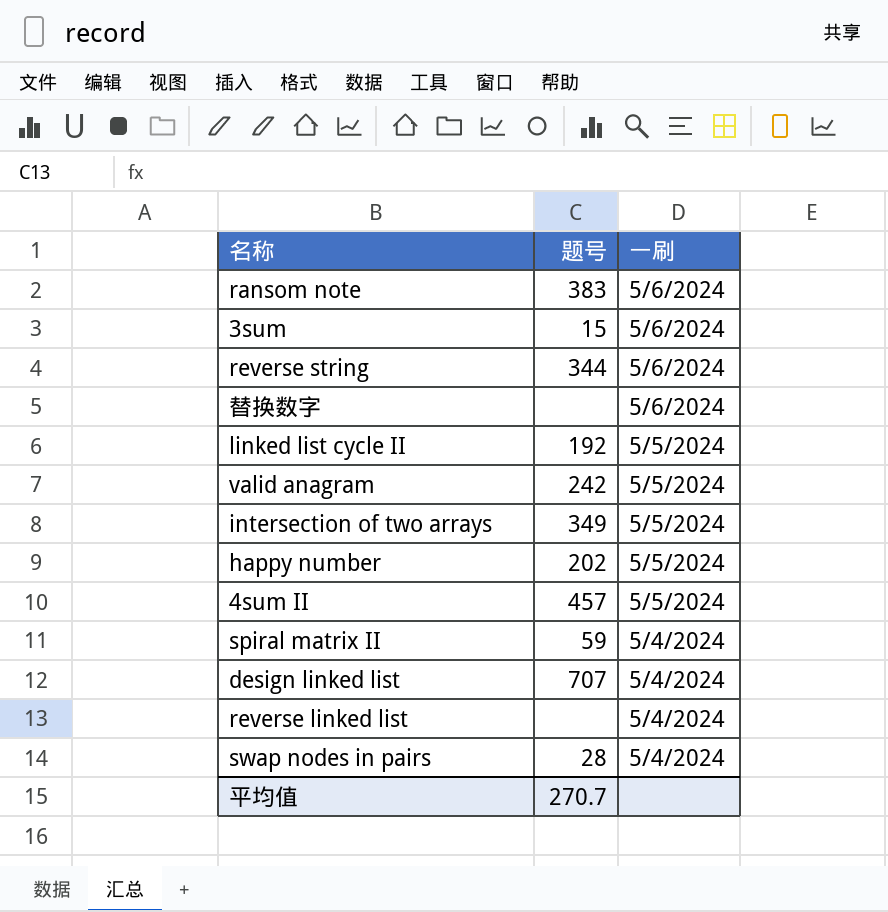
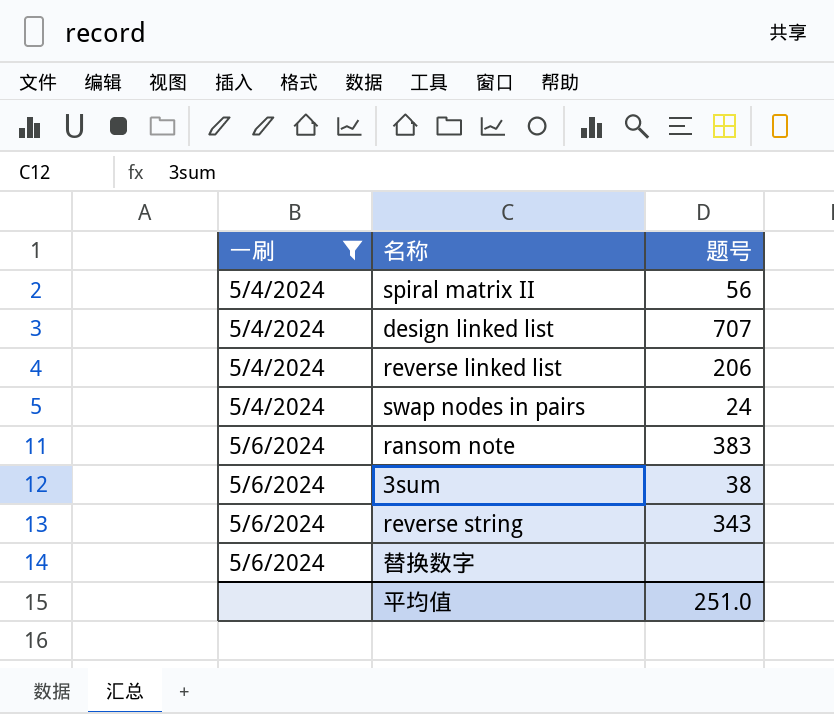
filter: none -> 一刷 != 5/5/2024
row order: 一刷 descending -> 一刷 ascending
column 一刷 | position: 3 -> 1
spiral matrix II | 题号: 59 -> 56
reverse linked list | 题号: none -> 206
swap nodes in pairs | 题号: 28 -> 24
3sum | 题号: 15 -> 38
reverse string | 题号: 344 -> 343
平均值 | 题号: 270.7 -> 251.0

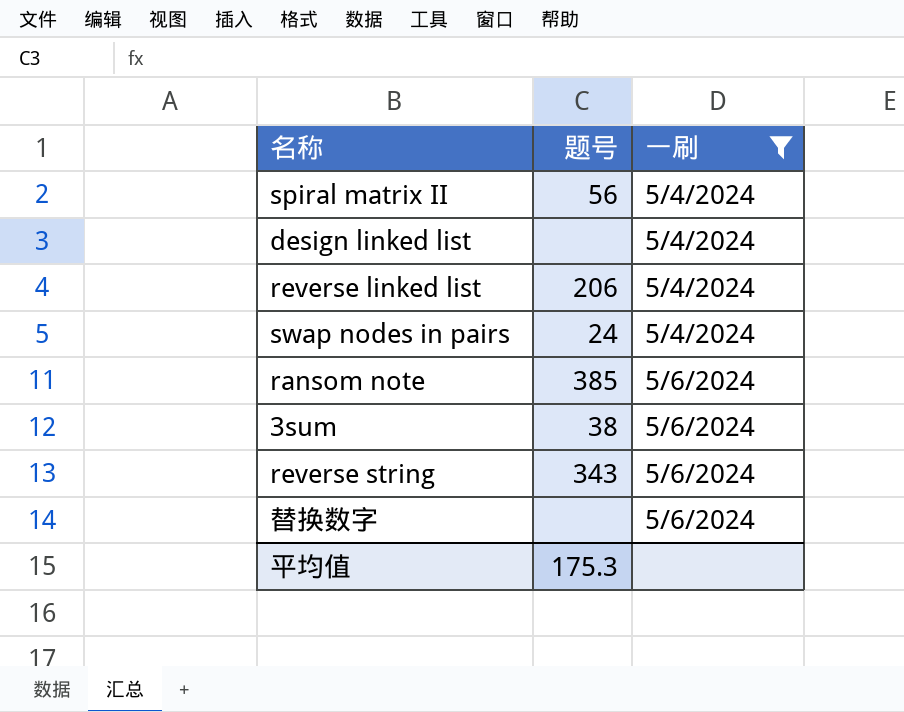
column 一刷 | position: 1 -> 3
design linked list | 题号: 707 -> none
ransom note | 题号: 383 -> 385
平均值 | 题号: 251.0 -> 175.3

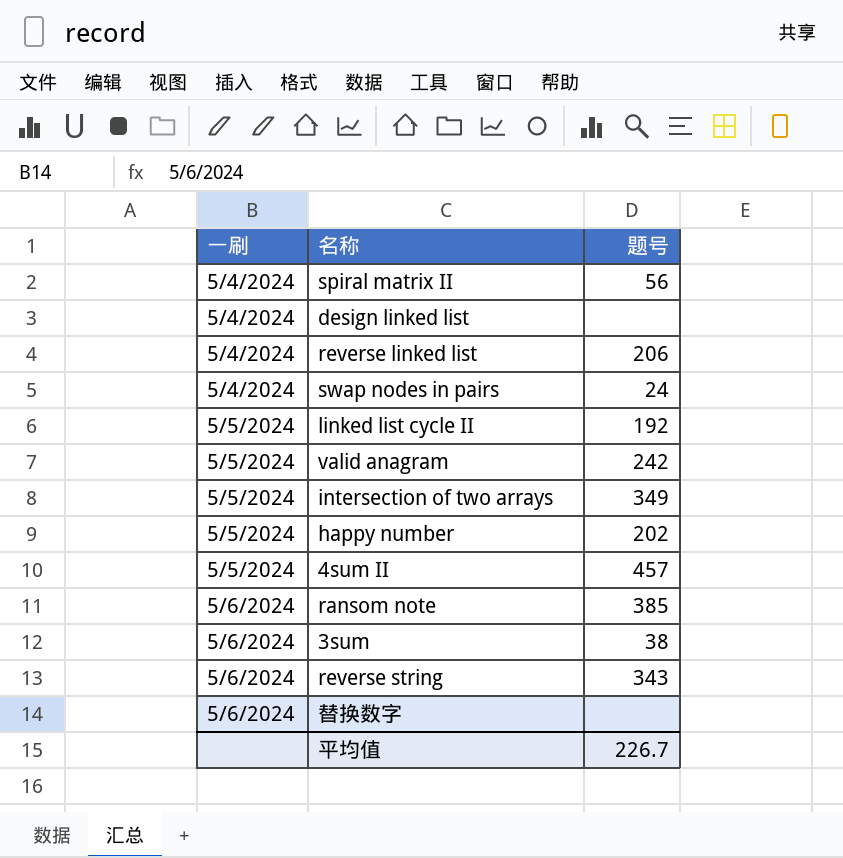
filter: 一刷 != 5/5/2024 -> none
column 一刷 | position: 3 -> 1
平均值 | 题号: 175.3 -> 226.7

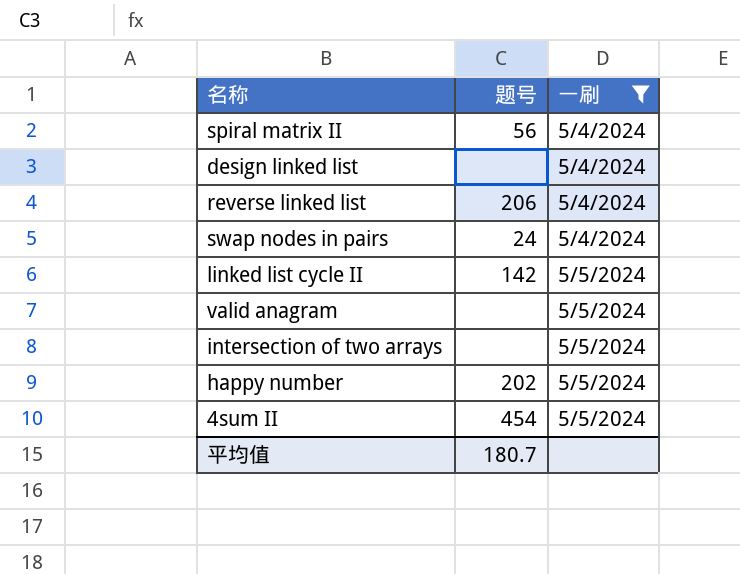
filter: none -> 一刷 != 5/6/2024
column 一刷 | position: 1 -> 3
linked list cycle II | 题号: 192 -> 142
valid anagram | 题号: 242 -> none
intersection of two arrays | 题号: 349 -> none
4sum II | 题号: 457 -> 454
平均值 | 题号: 226.7 -> 180.7

